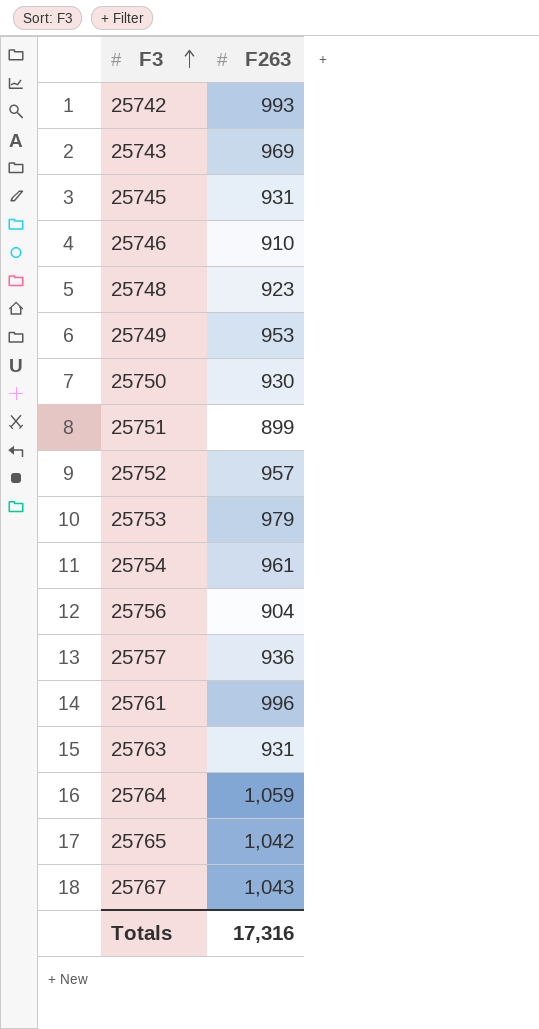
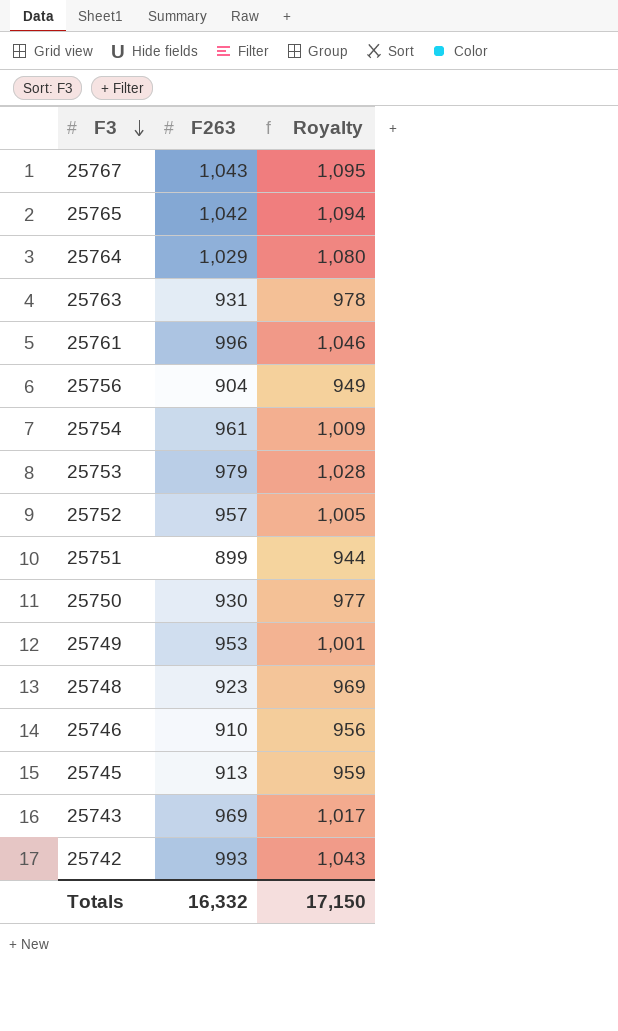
row order: F3 ascending -> F3 descending
column Royalty | formula: none -> [F263] * 1.05
row 25757: 936 -> none
25764 | F263: 1,059 -> 1,029
25745 | F263: 931 -> 913
Totals | F263: 17,316 -> 16,332

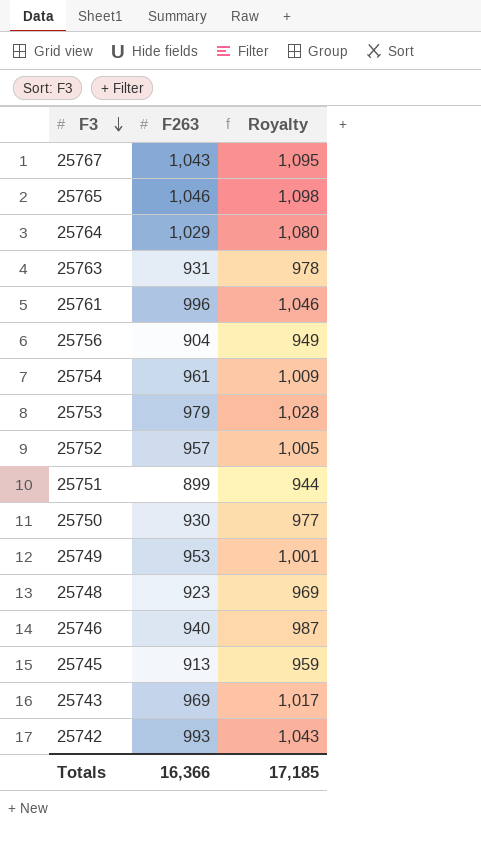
25765 | F263: 1,042 -> 1,046
25765 | Royalty: 1,094 -> 1,098
25746 | F263: 910 -> 940
25746 | Royalty: 956 -> 987
Totals | F263: 16,332 -> 16,366
Totals | Royalty: 17,150 -> 17,185

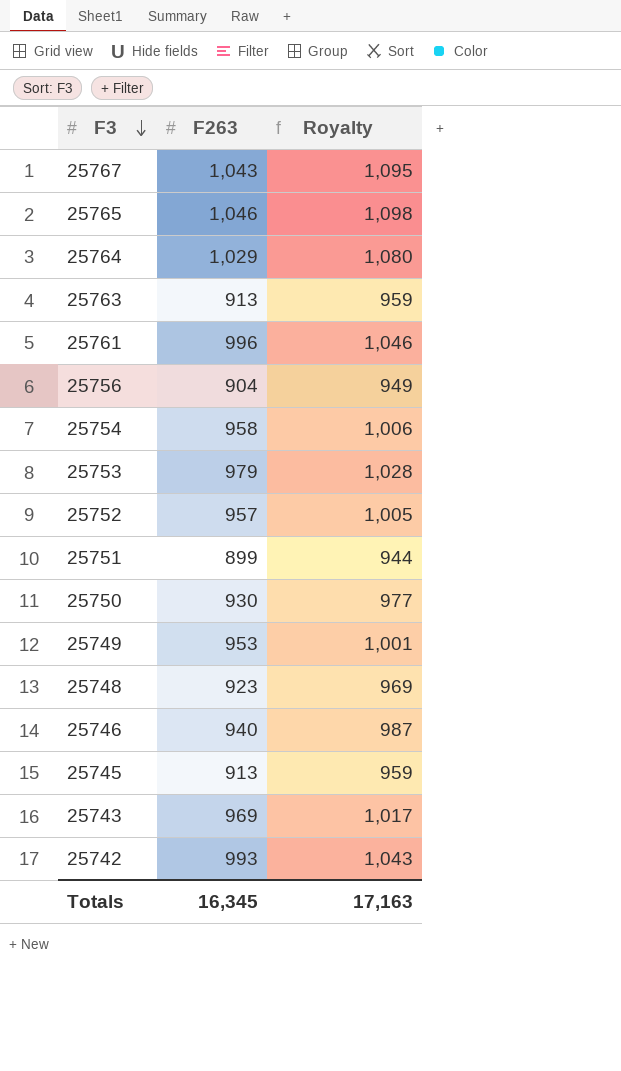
25763 | F263: 931 -> 913
25763 | Royalty: 978 -> 959
25754 | F263: 961 -> 958
25754 | Royalty: 1,009 -> 1,006
Totals | F263: 16,366 -> 16,345
Totals | Royalty: 17,185 -> 17,163

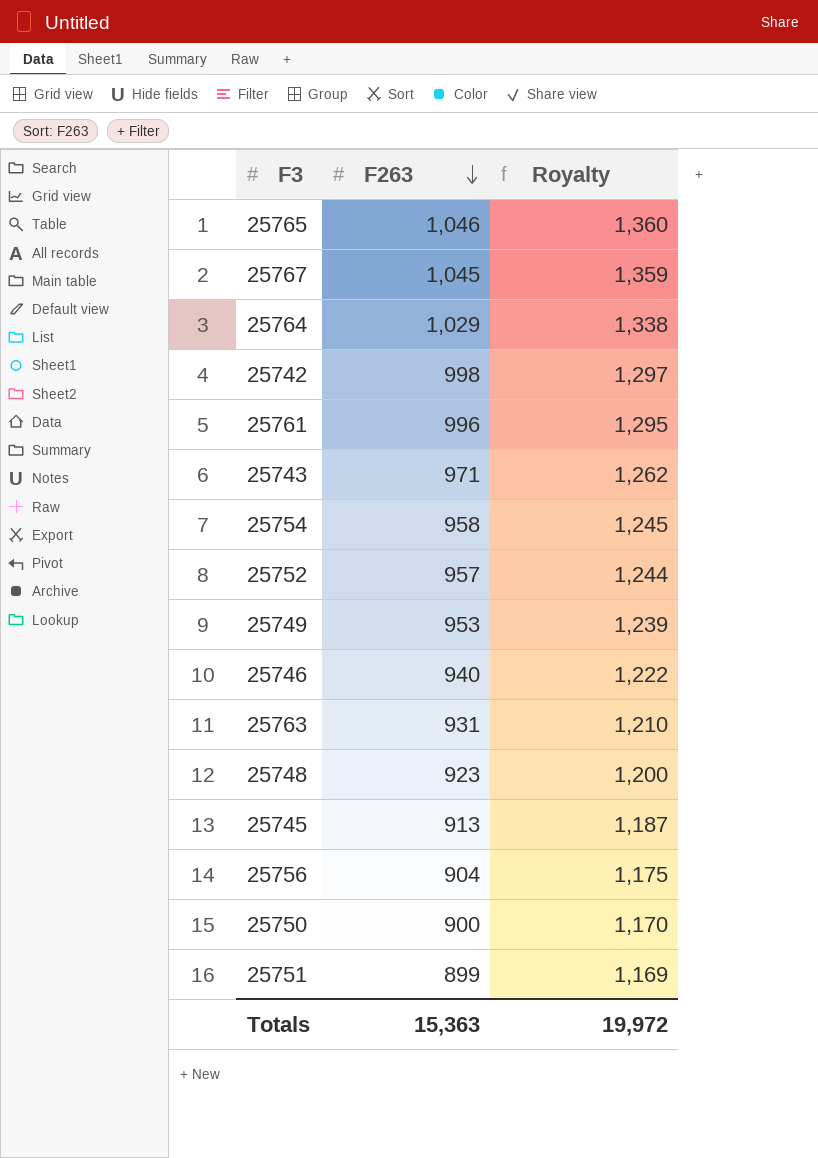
row order: F3 descending -> F263 descending
column Royalty | formula: [F263] * 1.05 -> [F263] * 1.3
row 25753: 979 | 1,028 -> none
25767 | F263: 1,043 -> 1,045
25742 | F263: 993 -> 998
25743 | F263: 969 -> 971
25763 | F263: 913 -> 931
25750 | F263: 930 -> 900
Totals | F263: 16,345 -> 15,363
Totals | Royalty: 17,163 -> 19,972

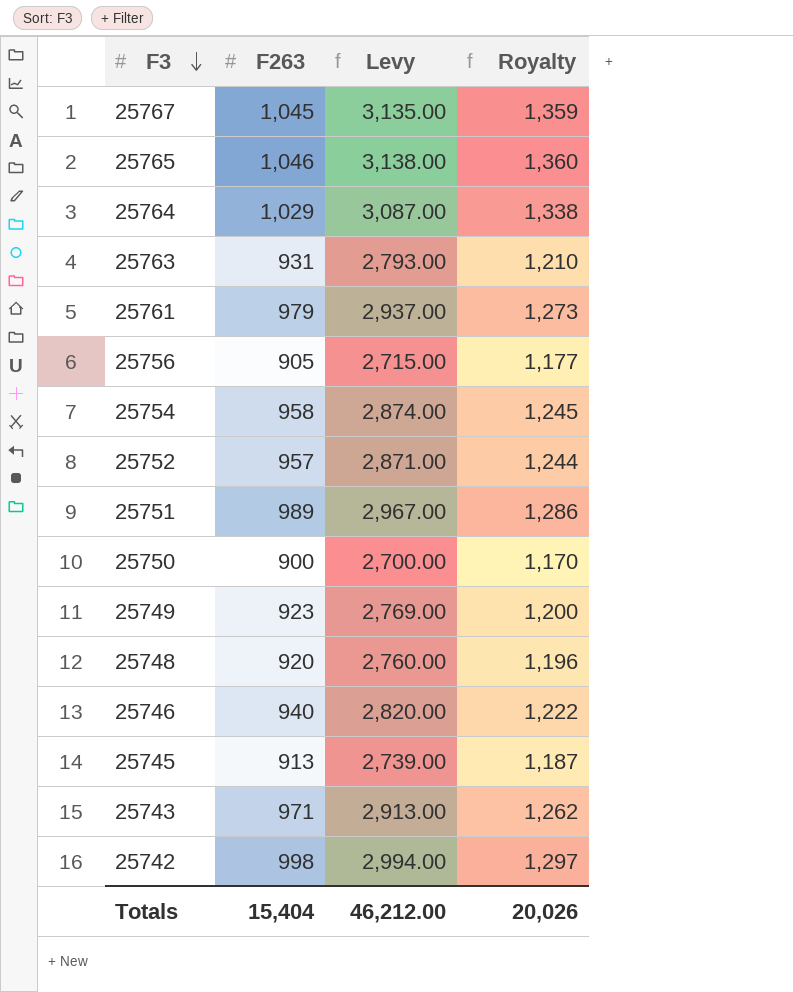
row order: F263 descending -> F3 descending
column Levy | formula: none -> [F263] * 3
25761 | F263: 996 -> 979
25761 | Royalty: 1,295 -> 1,273
25756 | F263: 904 -> 905
25756 | Royalty: 1,175 -> 1,177
25751 | F263: 899 -> 989
25751 | Royalty: 1,169 -> 1,286
25749 | F263: 953 -> 923
25749 | Royalty: 1,239 -> 1,200
25748 | F263: 923 -> 920
25748 | Royalty: 1,200 -> 1,196
Totals | F263: 15,363 -> 15,404
Totals | Royalty: 19,972 -> 20,026

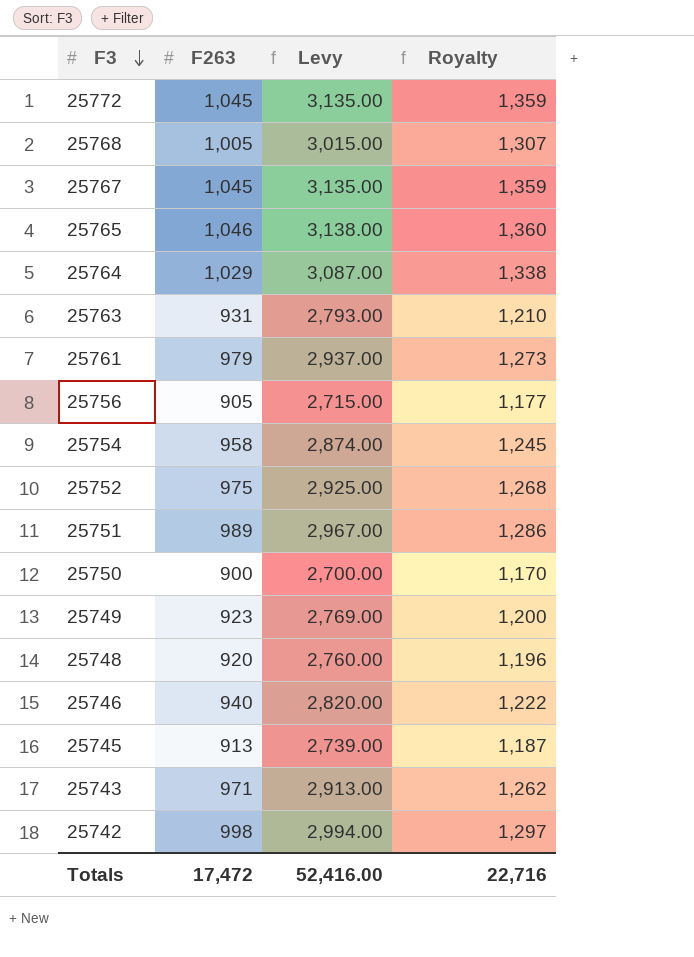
row 25772: none -> 1,045 | 3,135.00 | 1,359
row 25768: none -> 1,005 | 3,015.00 | 1,307
25752 | F263: 957 -> 975
25752 | Levy: 2,871.00 -> 2,925.00
25752 | Royalty: 1,244 -> 1,268
Totals | F263: 15,404 -> 17,472
Totals | Levy: 46,212.00 -> 52,416.00
Totals | Royalty: 20,026 -> 22,716

